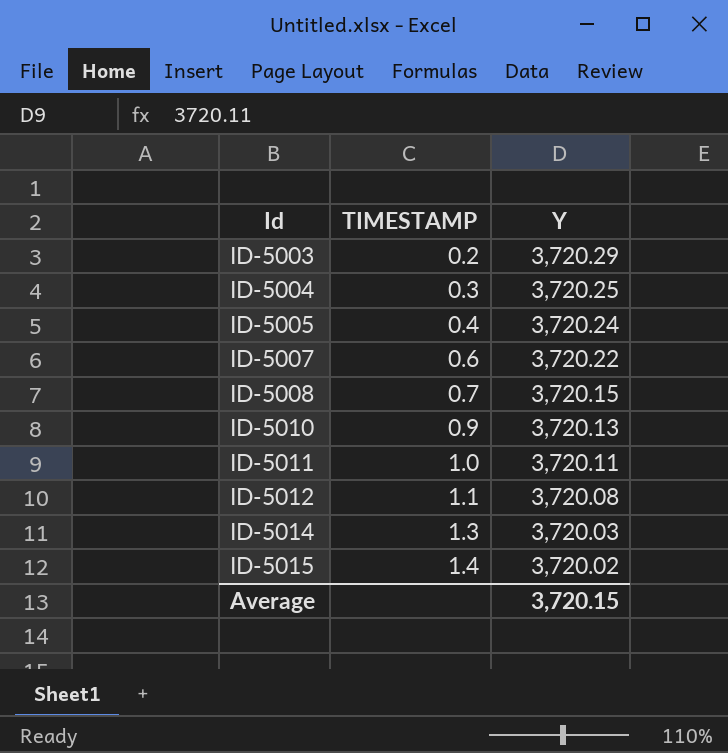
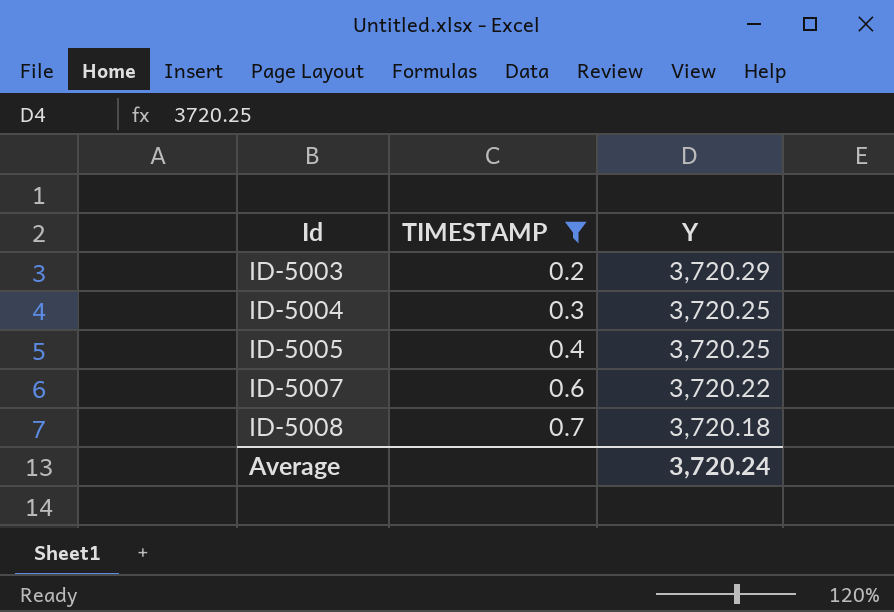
filter: none -> TIMESTAMP <= 0.7
ID-5005 | Y: 3,720.24 -> 3,720.25
ID-5008 | Y: 3,720.15 -> 3,720.18
Average | Y: 3,720.15 -> 3,720.24

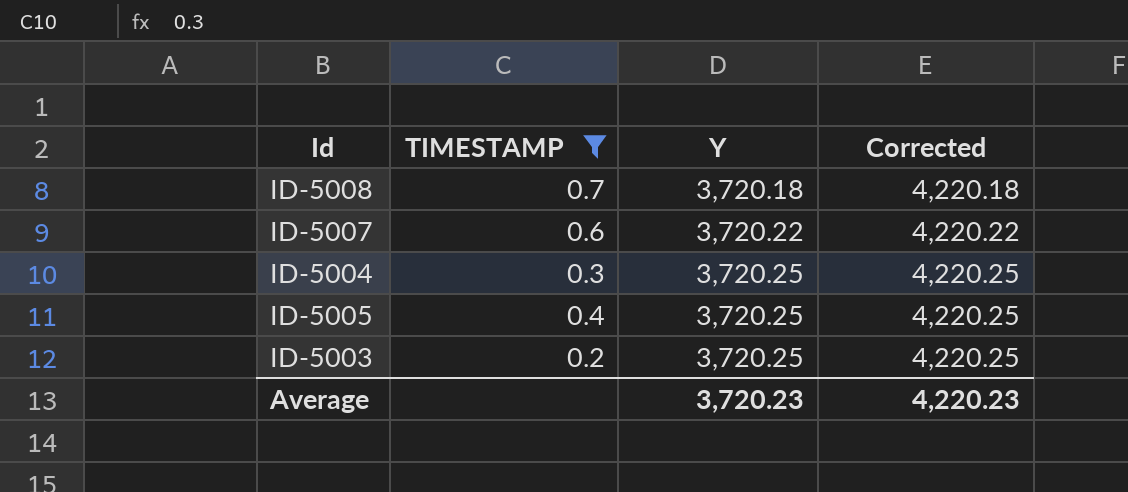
row order: Id ascending -> Y ascending
column Corrected | formula: none -> [Y] + 500
ID-5003 | Y: 3,720.29 -> 3,720.25
Average | Y: 3,720.24 -> 3,720.23

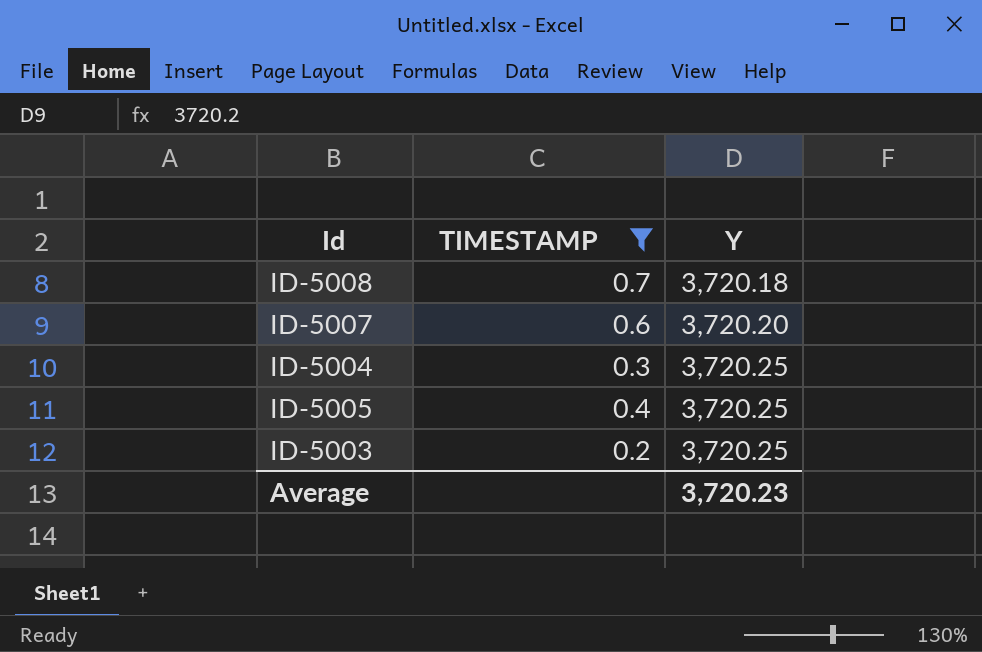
column Corrected | formula: [Y] + 500 -> none
ID-5007 | Y: 3,720.22 -> 3,720.20

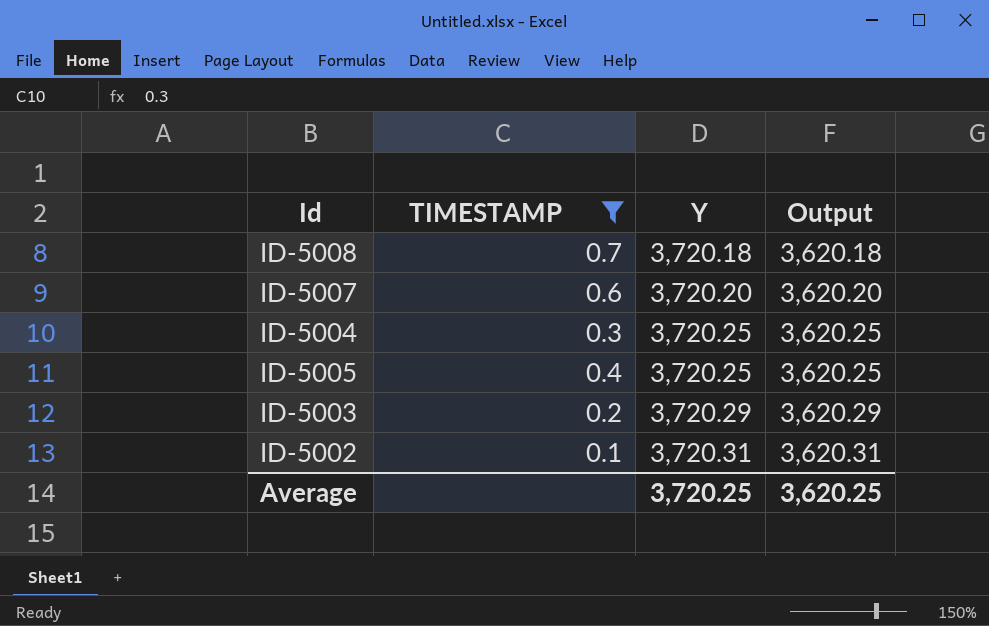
column Output | formula: none -> [Y] - 100
ID-5003 | Y: 3,720.25 -> 3,720.29
row ID-5002: none -> 0.1 | 3,720.31 | 3,620.31
Average | Y: 3,720.23 -> 3,720.25

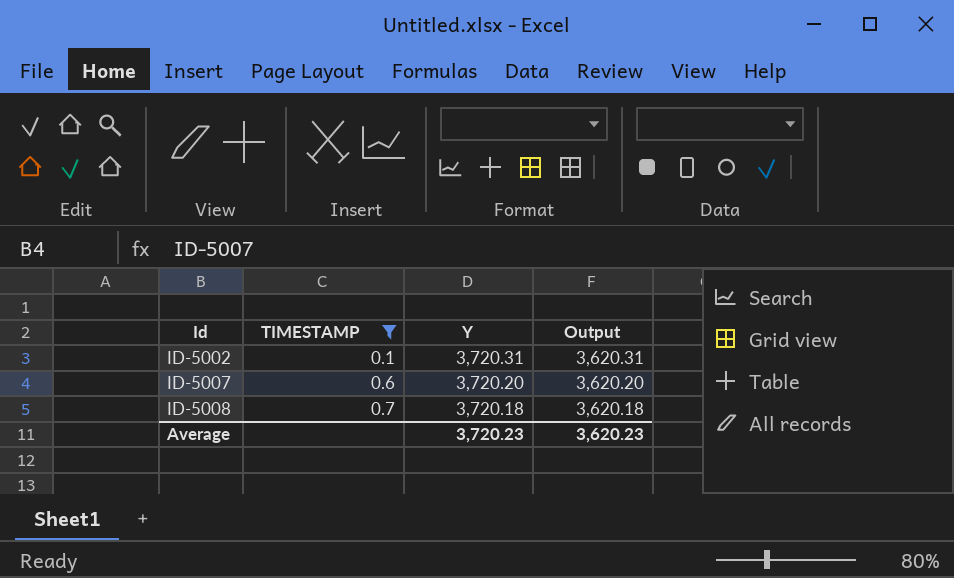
row order: Y ascending -> Id ascending
row ID-5004: 0.3 | 3,720.25 | 3,620.25 -> none
row ID-5005: 0.4 | 3,720.25 | 3,620.25 -> none
row ID-5003: 0.2 | 3,720.29 | 3,620.29 -> none
Average | Y: 3,720.25 -> 3,720.23
Average | Output: 3,620.25 -> 3,620.23

